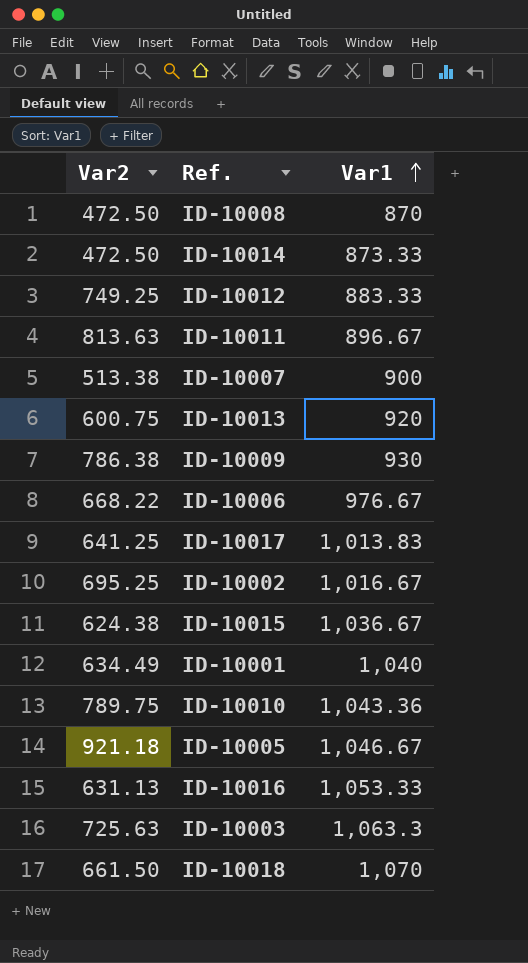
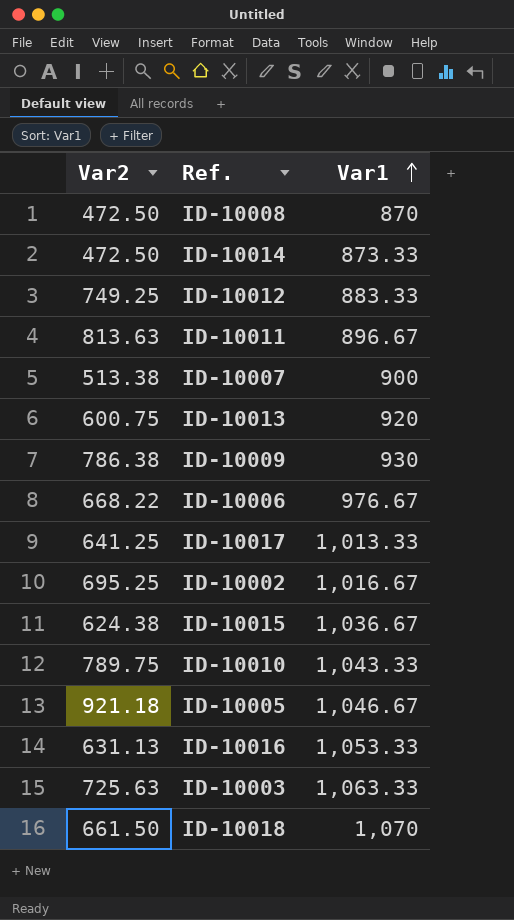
row ID-10001: 634.49 | 1,040 -> none
ID-10017 | Var1: 1,013.83 -> 1,013.33
ID-10010 | Var1: 1,043.36 -> 1,043.33
ID-10003 | Var1: 1,063.3 -> 1,063.33

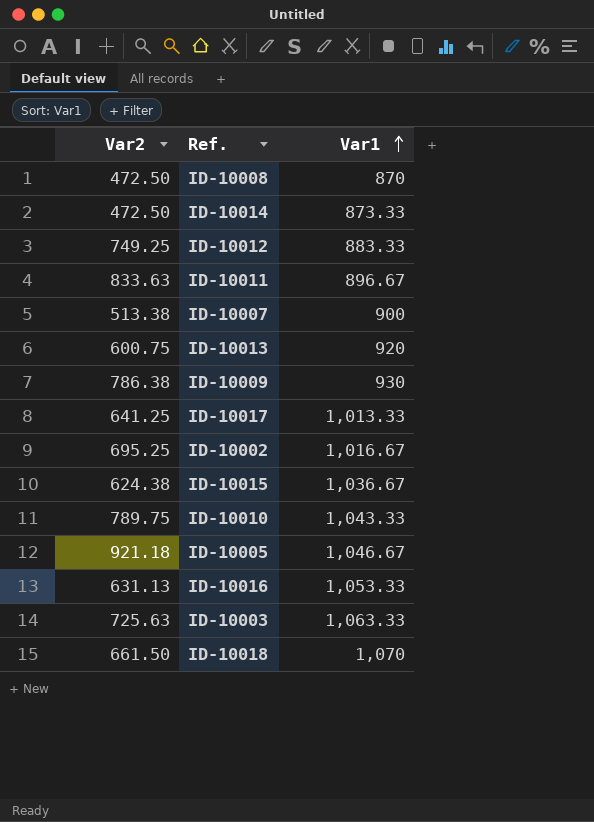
row ID-10006: 668.22 | 976.67 -> none
ID-10011 | Var2: 813.63 -> 833.63

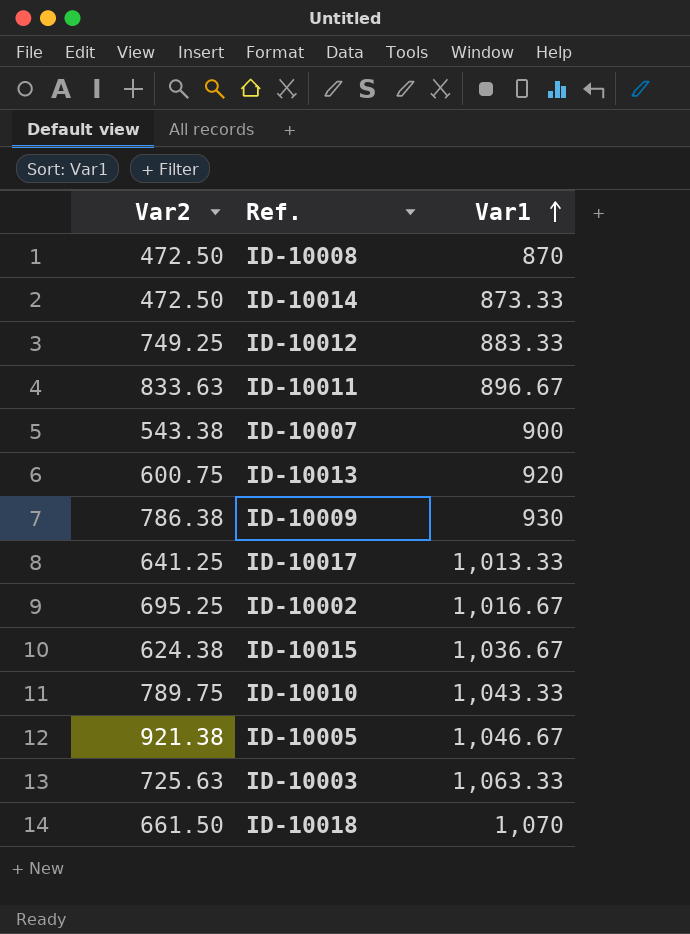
row ID-10016: 631.13 | 1,053.33 -> none
ID-10007 | Var2: 513.38 -> 543.38
ID-10005 | Var2: 921.18 -> 921.38

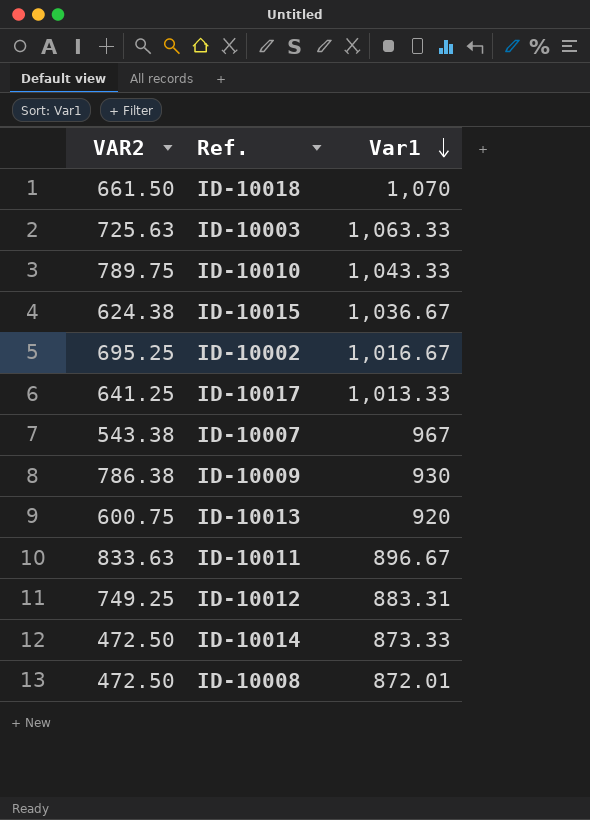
row order: Var1 ascending -> Var1 descending
column name: Var2 -> VAR2
row ID-10005: 921.38 | 1,046.67 -> none
ID-10007 | Var1: 900 -> 967
ID-10012 | Var1: 883.33 -> 883.31
ID-10008 | Var1: 870 -> 872.01

